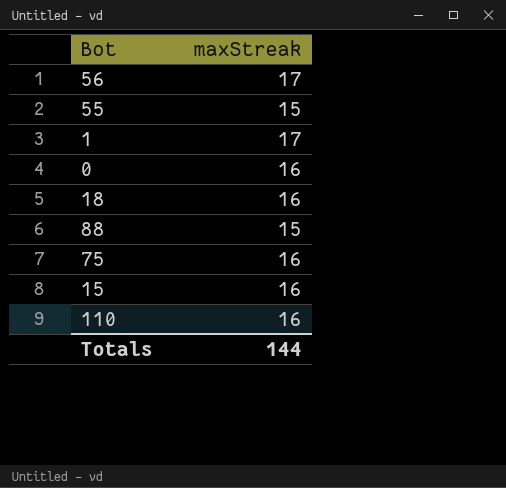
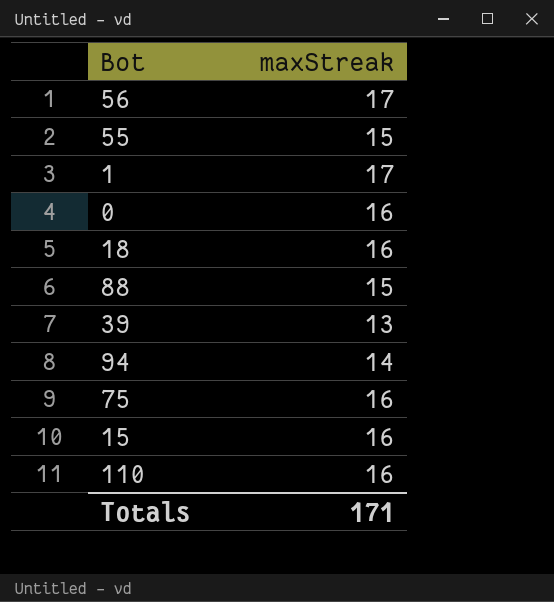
row 39: none -> 13
row 94: none -> 14
Totals | maxStreak: 144 -> 171

